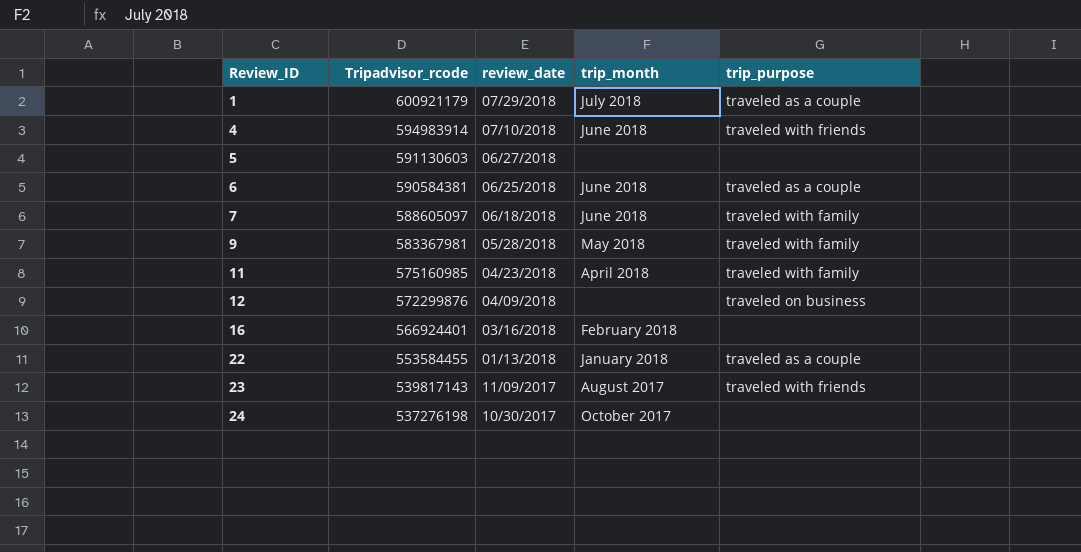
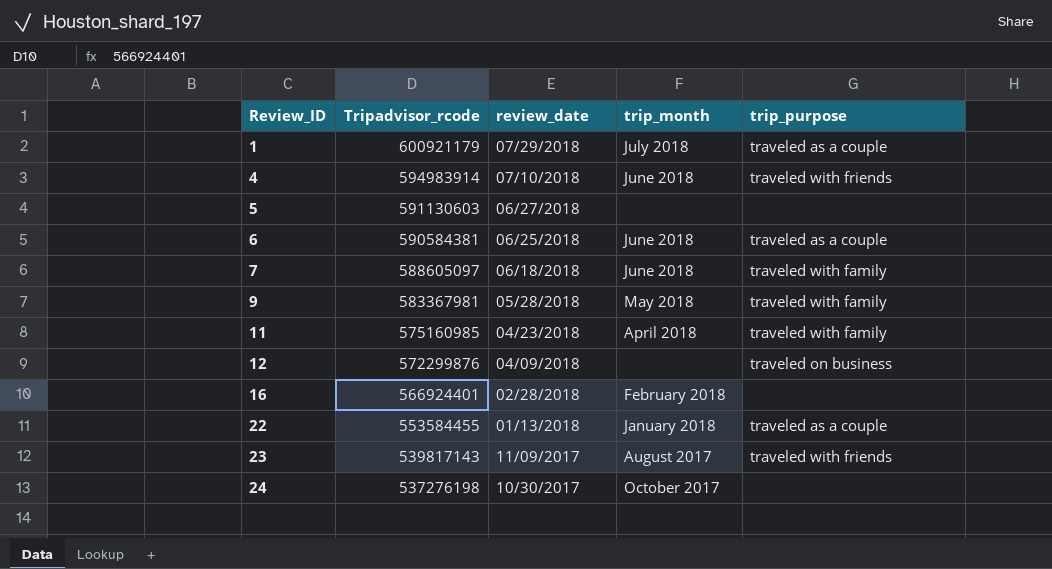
16 | review_date: 03/16/2018 -> 02/28/2018

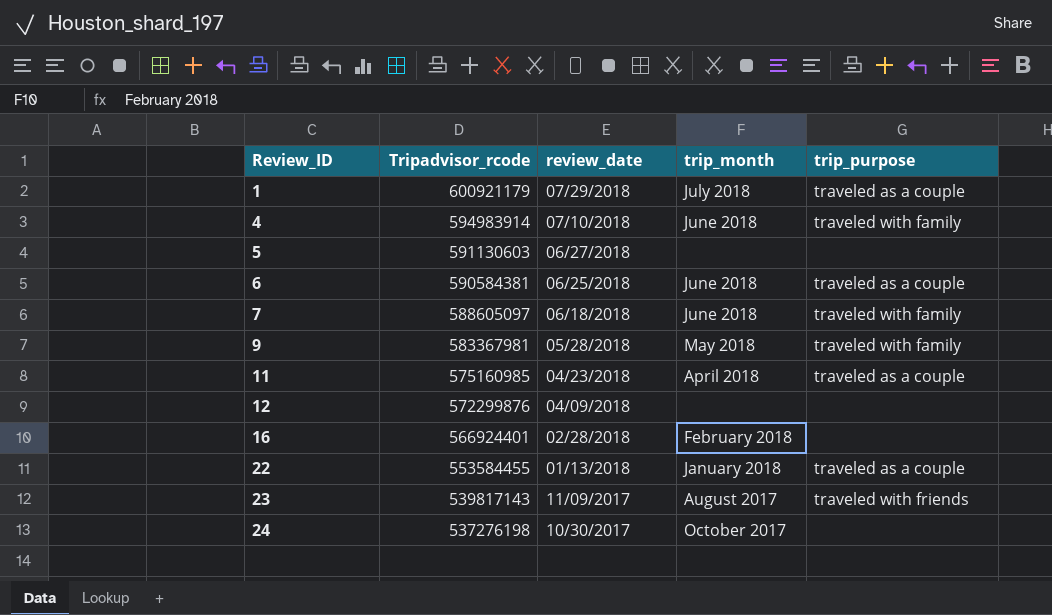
4 | trip_purpose: traveled with friends -> traveled with family
11 | trip_purpose: traveled with family -> traveled as a couple
12 | trip_purpose: traveled on business -> none

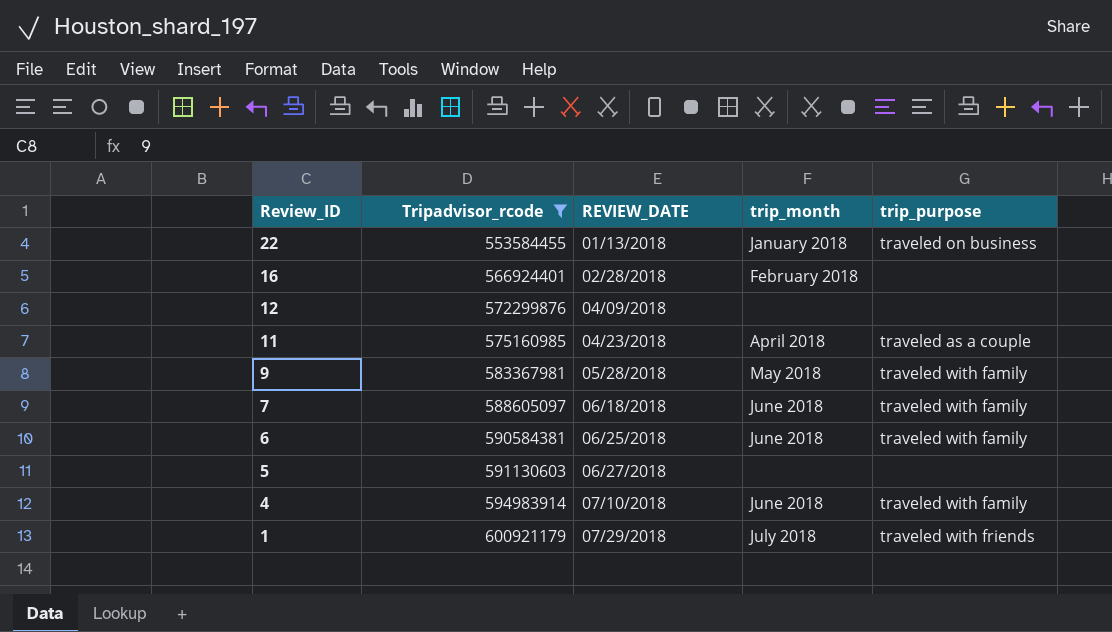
filter: none -> Tripadvisor_rcode >= 553584455
row order: Review_ID ascending -> Review_ID descending
column name: review_date -> REVIEW_DATE
22 | trip_purpose: traveled as a couple -> traveled on business
6 | trip_purpose: traveled as a couple -> traveled with family
1 | trip_purpose: traveled as a couple -> traveled with friends

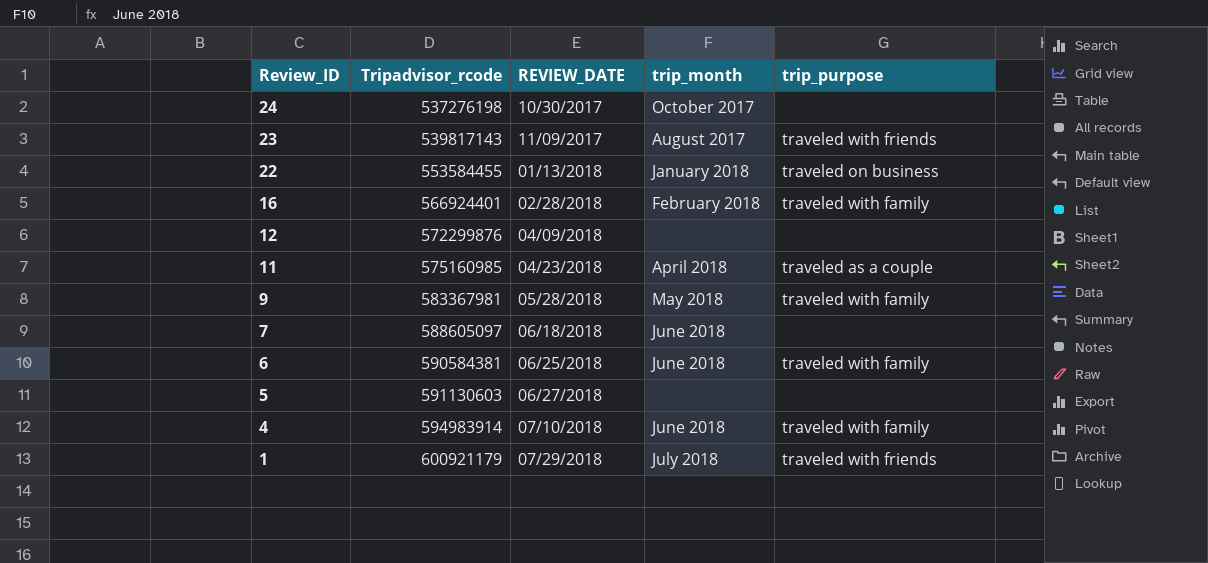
filter: Tripadvisor_rcode >= 553584455 -> none
16 | trip_purpose: none -> traveled with family
7 | trip_purpose: traveled with family -> none

